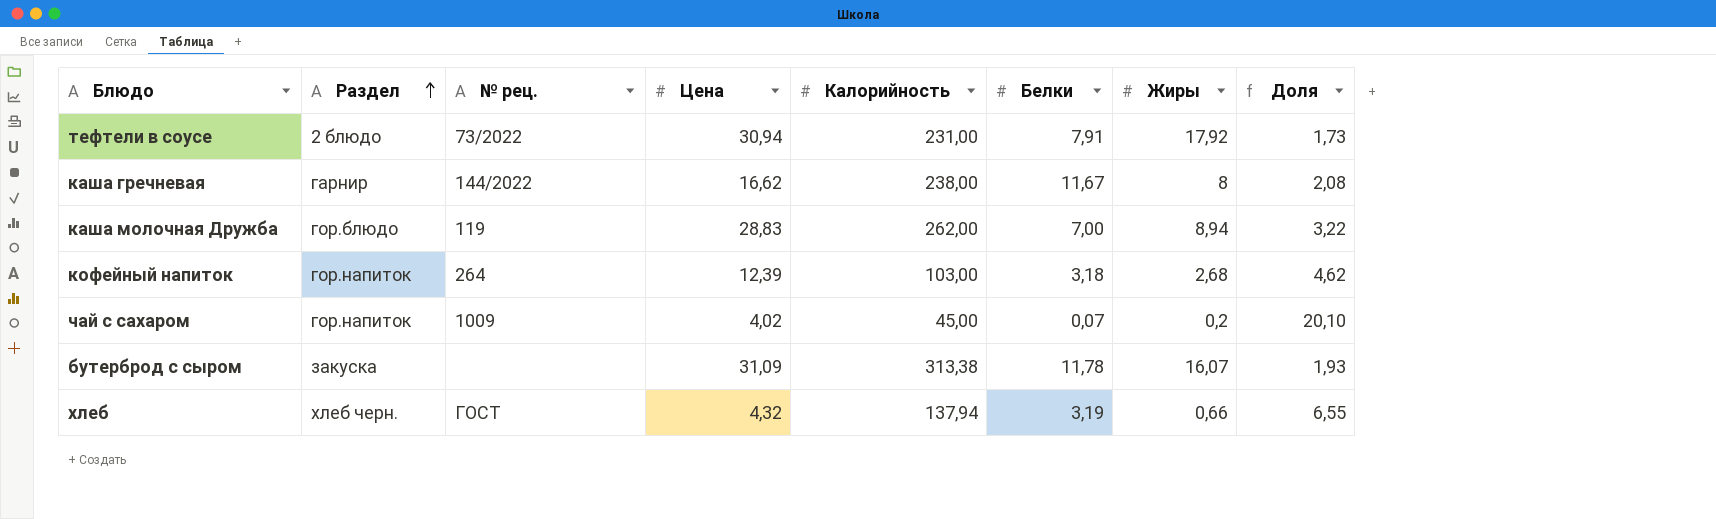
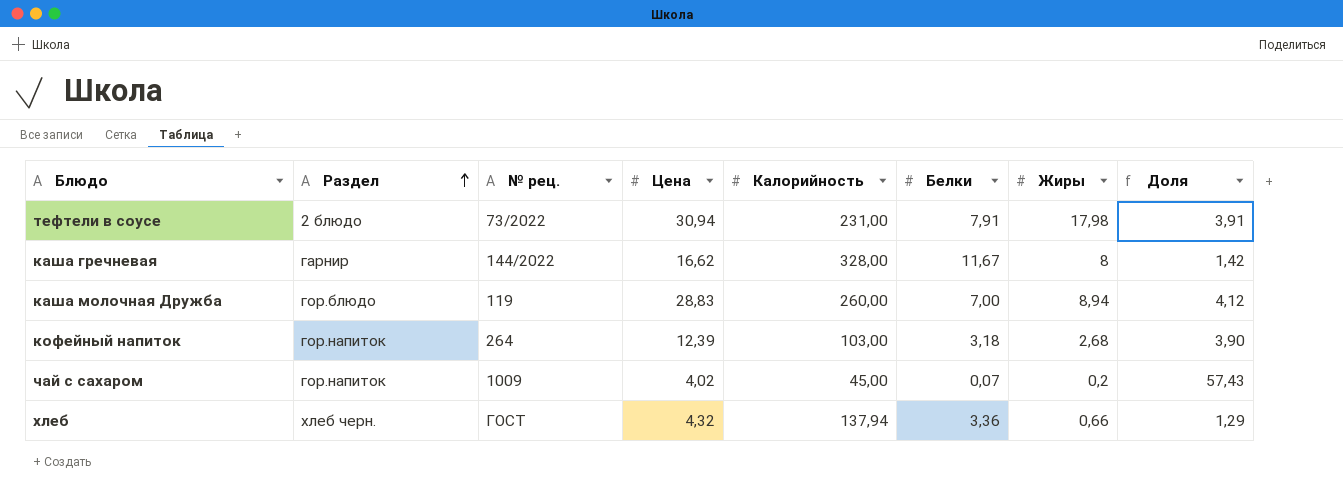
column Доля | formula: [Цена] / [Жиры] -> [Цена] / [Белки]
row бутерброд с сыром: закуска | none | 31,09 | 313,38 | 11,78 | 16,07 | 1,93 -> none
тефтели в соусе | Жиры: 17,92 -> 17,98
каша гречневая | Калорийность: 238,00 -> 328,00
каша молочная Дружба | Калорийность: 262,00 -> 260,00
хлеб | Белки: 3,19 -> 3,36

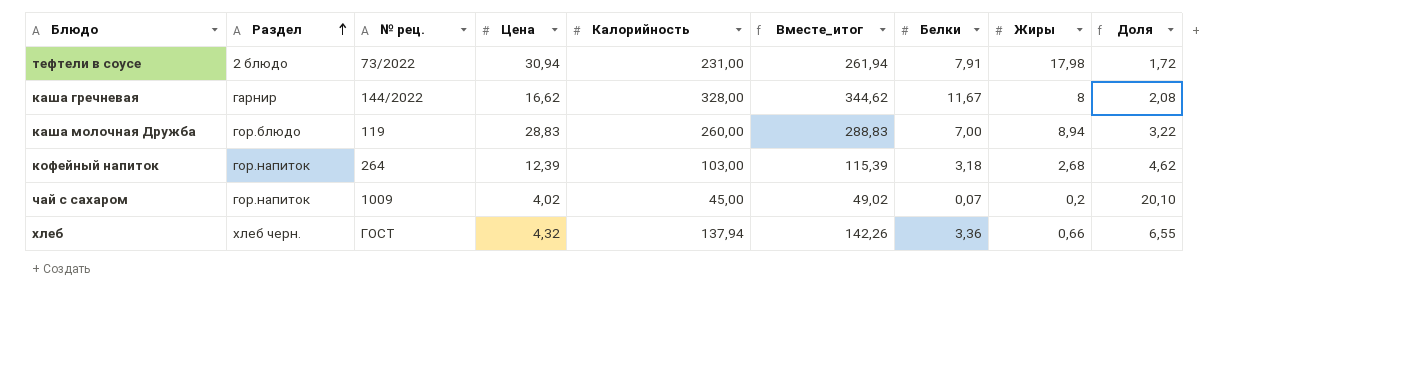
column Вместе_итог | formula: none -> [Цена] + [Калорийность]
column Доля | formula: [Цена] / [Белки] -> [Цена] / [Жиры]

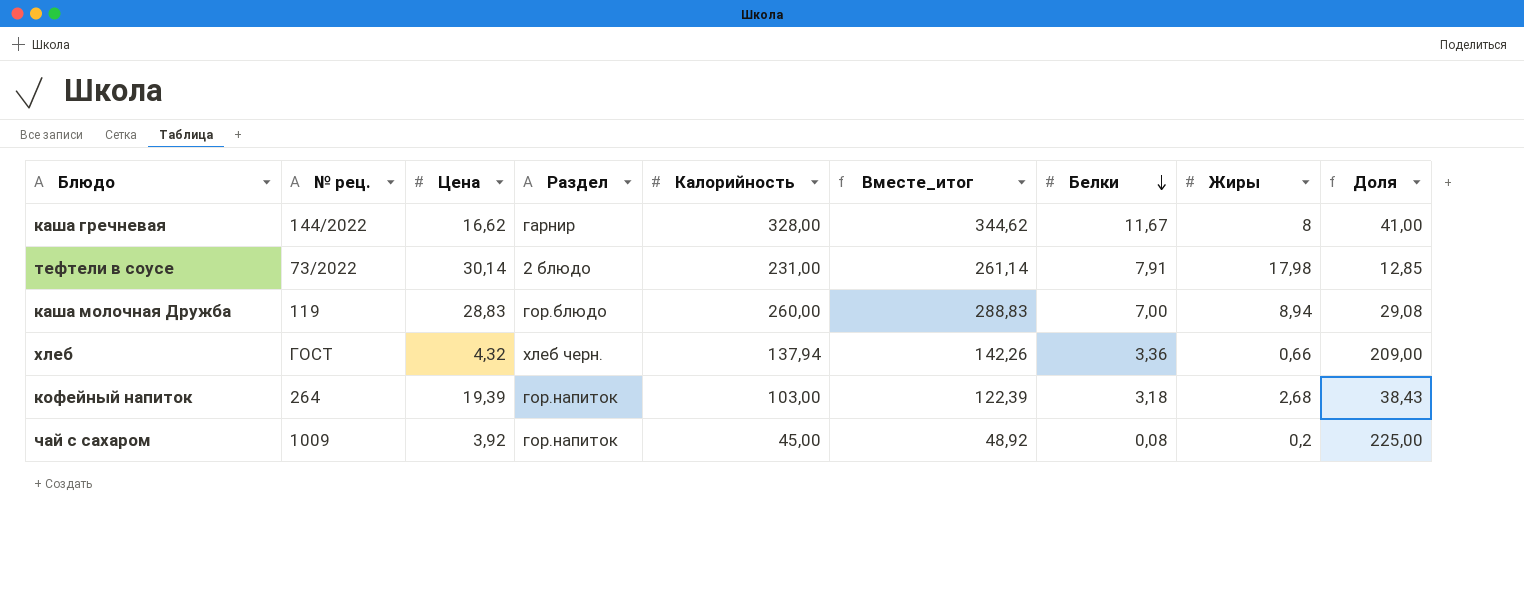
row order: Раздел ascending -> Белки descending
column Раздел | position: 2 -> 4
column Доля | formula: [Цена] / [Жиры] -> [Калорийность] / [Жиры]
тефтели в соусе | Цена: 30,94 -> 30,14
тефтели в соусе | Вместе_итог: 261,94 -> 261,14
кофейный напиток | Цена: 12,39 -> 19,39
кофейный напиток | Вместе_итог: 115,39 -> 122,39
чай с сахаром | Цена: 4,02 -> 3,92
чай с сахаром | Вместе_итог: 49,02 -> 48,92
чай с сахаром | Белки: 0,07 -> 0,08

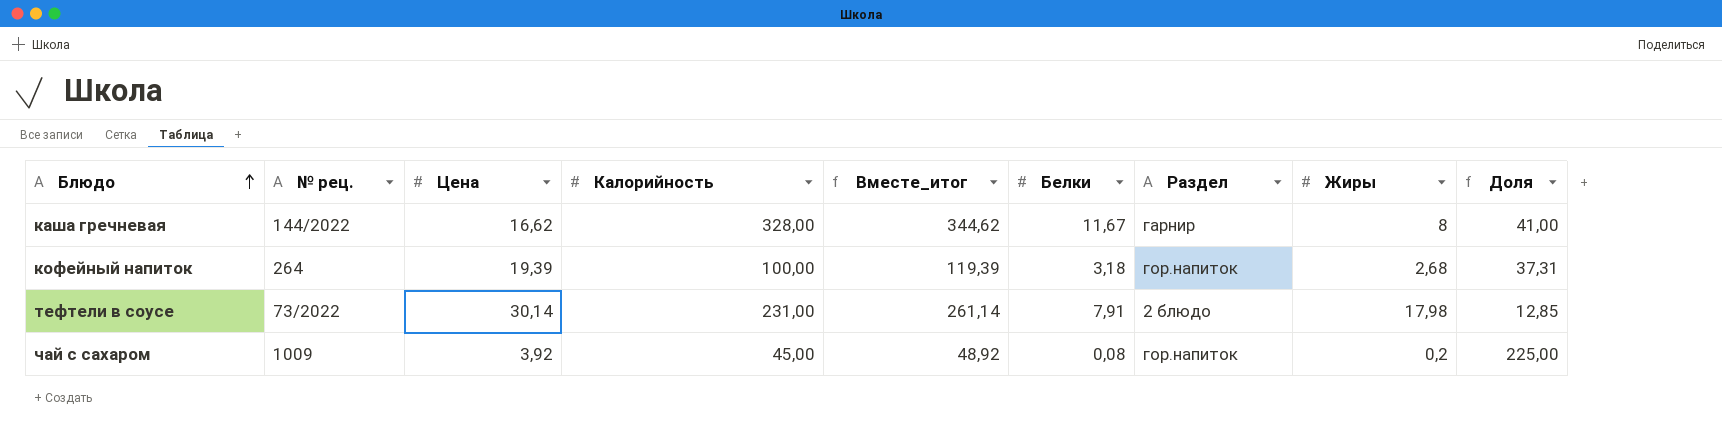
row order: Белки descending -> Блюдо ascending
column Раздел | position: 4 -> 7
row каша молочная Дружба: 119 | 28,83 | гор.блюдо | 260,00 | 288,83 | 7,00 | 8,94 | 29,08 -> none
row хлеб: ГОСТ | 4,32 | хлеб черн. | 137,94 | 142,26 | 3,36 | 0,66 | 209,00 -> none
кофейный напиток | Калорийность: 103,00 -> 100,00
кофейный напиток | Вместе_итог: 122,39 -> 119,39
кофейный напиток | Доля: 38,43 -> 37,31

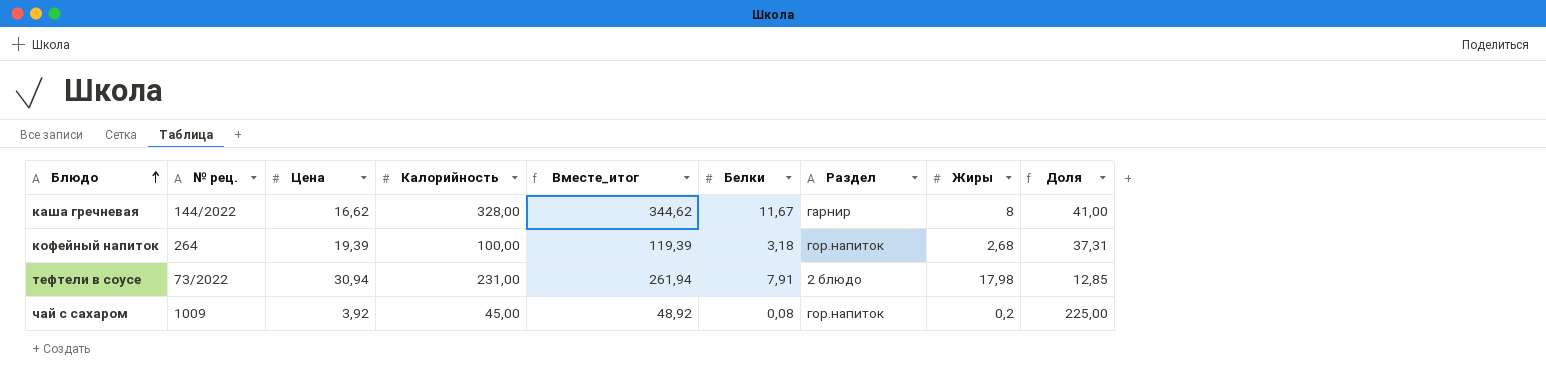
тефтели в соусе | Цена: 30,14 -> 30,94
тефтели в соусе | Вместе_итог: 261,14 -> 261,94

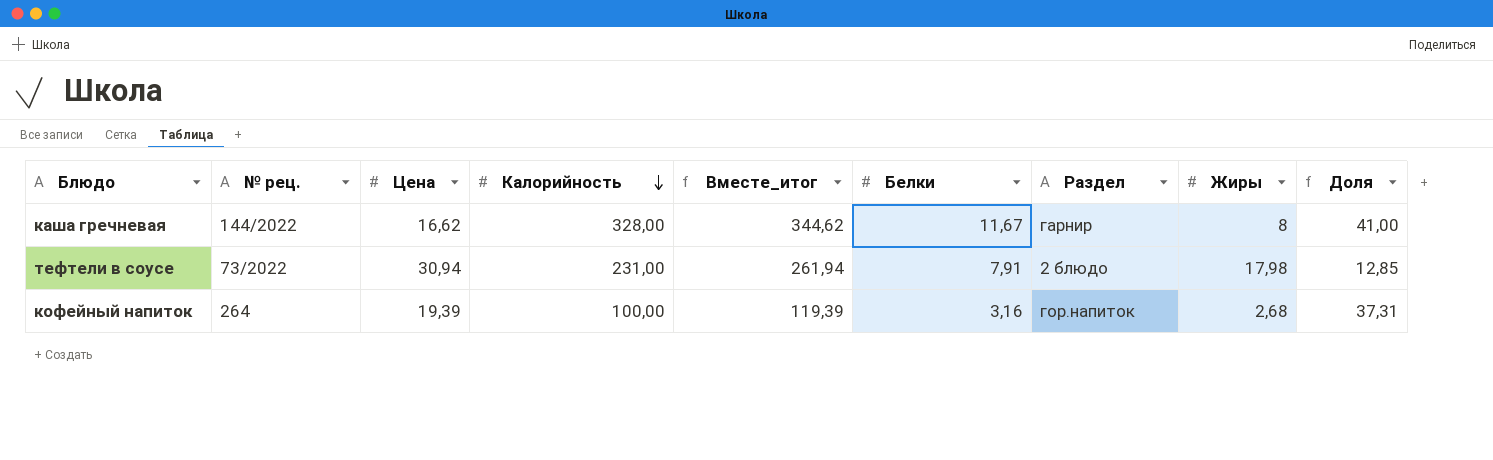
row order: Блюдо ascending -> Калорийность descending
row чай с сахаром: 1009 | 3,92 | 45,00 | 48,92 | 0,08 | гор.напиток | 0,2 | 225,00 -> none
кофейный напиток | Белки: 3,18 -> 3,16

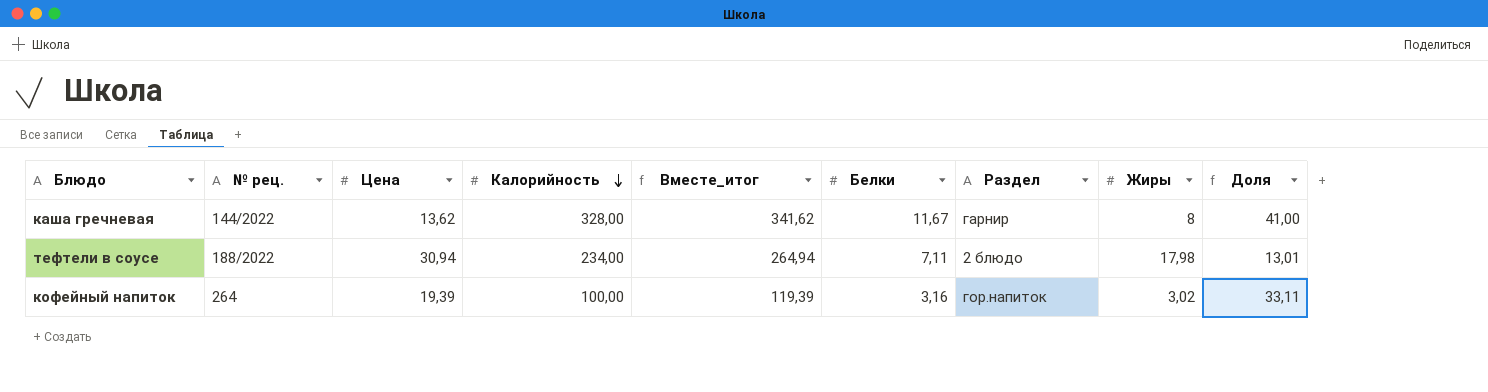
каша гречневая | Цена: 16,62 -> 13,62
каша гречневая | Вместе_итог: 344,62 -> 341,62
тефтели в соусе | № рец.: 73/2022 -> 188/2022
тефтели в соусе | Калорийность: 231,00 -> 234,00
тефтели в соусе | Вместе_итог: 261,94 -> 264,94
тефтели в соусе | Белки: 7,91 -> 7,11
тефтели в соусе | Доля: 12,85 -> 13,01
кофейный напиток | Жиры: 2,68 -> 3,02
кофейный напиток | Доля: 37,31 -> 33,11

